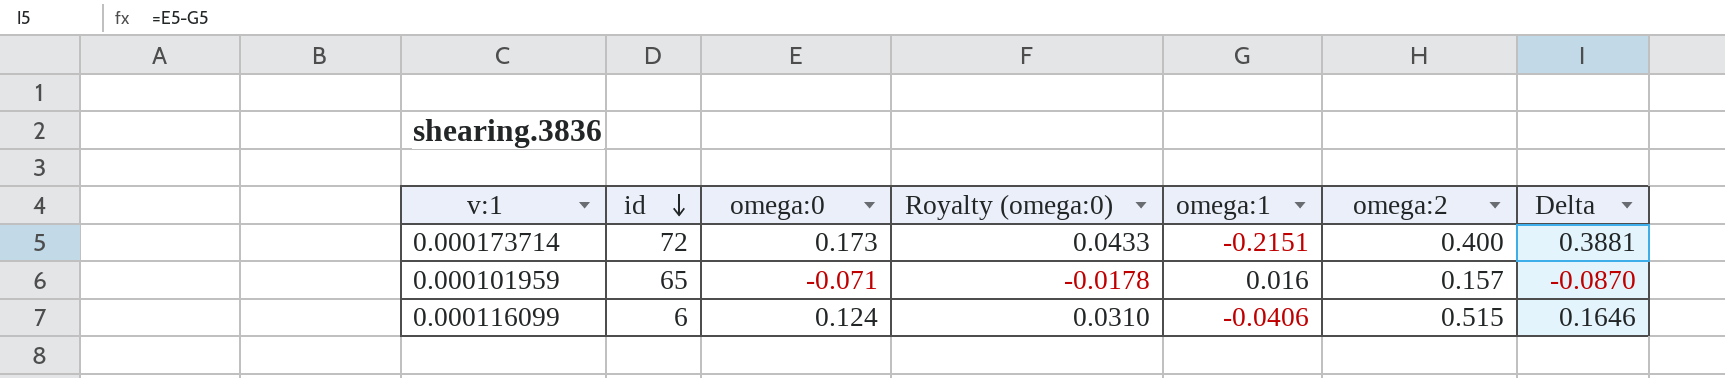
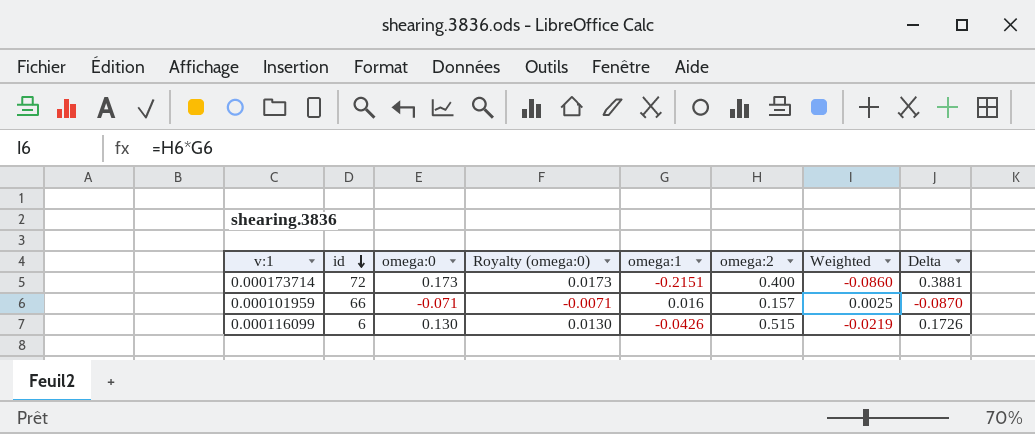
column Royalty (omega:0) | formula: [omega:0] * 0.25 -> [omega:0] * 0.1
column Weighted | formula: none -> [omega:1] * [omega:2]
0.000101959 | id: 65 -> 66
0.000116099 | omega:0: 0.124 -> 0.130
0.000116099 | omega:1: -0.0406 -> -0.0426
0.000116099 | Delta: 0.1646 -> 0.1726

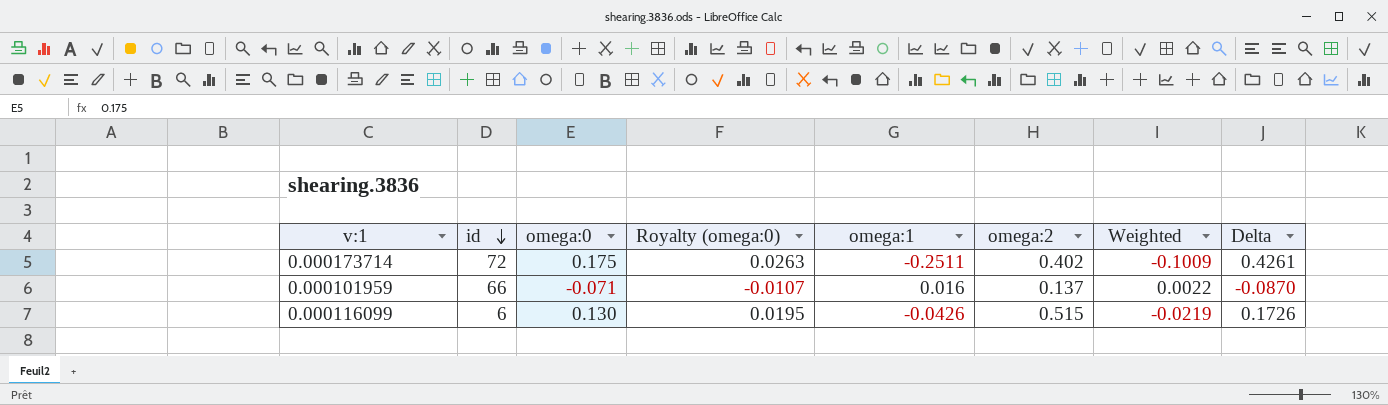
column Royalty (omega:0) | formula: [omega:0] * 0.1 -> [omega:0] * 0.15
0.000173714 | omega:0: 0.173 -> 0.175
0.000173714 | omega:1: -0.2151 -> -0.2511
0.000173714 | omega:2: 0.400 -> 0.402
0.000173714 | Weighted: -0.0860 -> -0.1009
0.000173714 | Delta: 0.3881 -> 0.4261
0.000101959 | omega:2: 0.157 -> 0.137
0.000101959 | Weighted: 0.0025 -> 0.0022

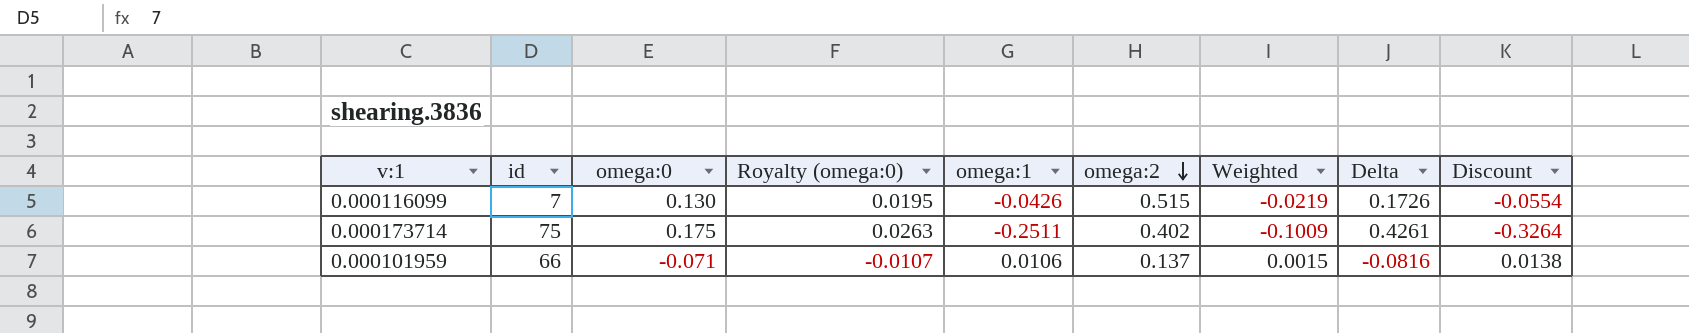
row order: id descending -> omega:2 descending
column Discount | formula: none -> [omega:1] * 1.3
0.000116099 | id: 6 -> 7
0.000173714 | id: 72 -> 75
0.000101959 | omega:1: 0.016 -> 0.0106
0.000101959 | Weighted: 0.0022 -> 0.0015
0.000101959 | Delta: -0.0870 -> -0.0816

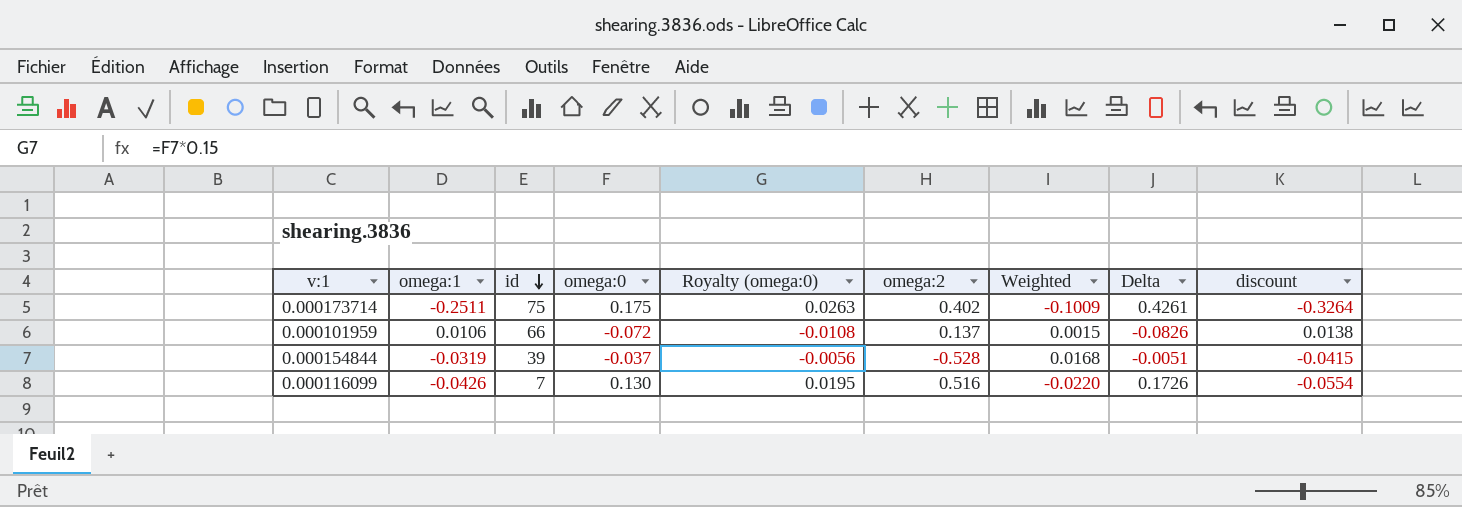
row order: omega:2 descending -> id descending
column omega:1 | position: 5 -> 2
column name: Discount -> discount
0.000101959 | omega:0: -0.071 -> -0.072
0.000101959 | Royalty (omega:0): -0.0107 -> -0.0108
0.000101959 | Delta: -0.0816 -> -0.0826
row 0.000154844: none -> -0.0319 | 39 | -0.037 | -0.0056 | -0.528 | 0.0168 | -0.0051 | -0.0415
0.000116099 | omega:2: 0.515 -> 0.516
0.000116099 | Weighted: -0.0219 -> -0.0220

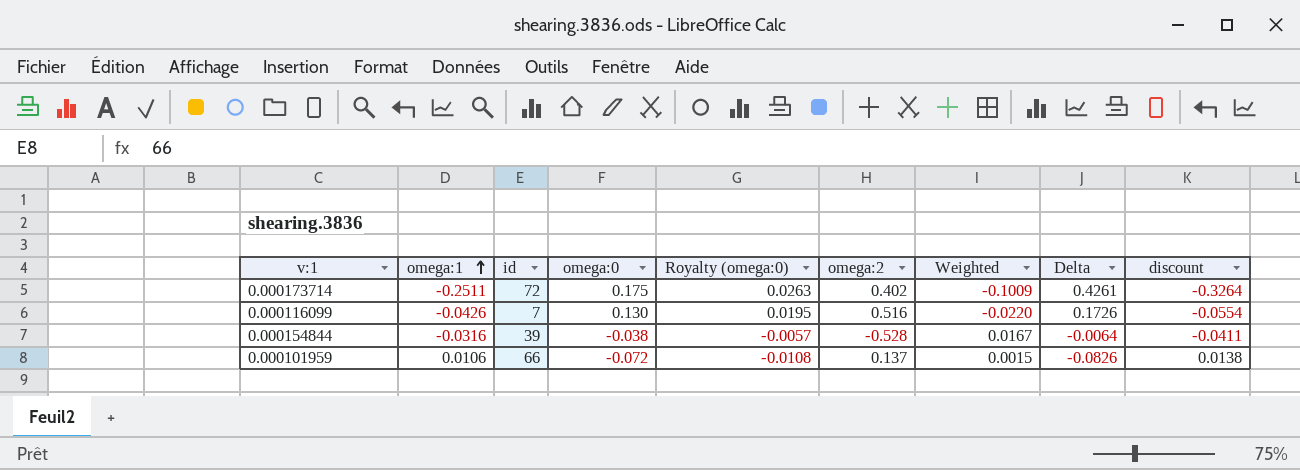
row order: id descending -> omega:1 ascending
0.000173714 | id: 75 -> 72
0.000154844 | omega:1: -0.0319 -> -0.0316
0.000154844 | omega:0: -0.037 -> -0.038
0.000154844 | Royalty (omega:0): -0.0056 -> -0.0057
0.000154844 | Weighted: 0.0168 -> 0.0167
0.000154844 | Delta: -0.0051 -> -0.0064
0.000154844 | discount: -0.0415 -> -0.0411

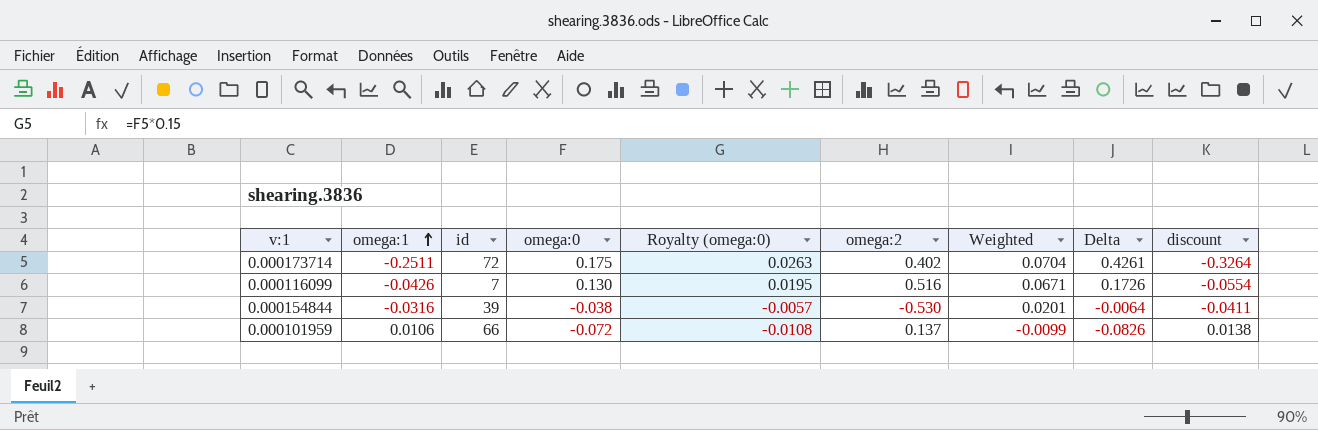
column Weighted | formula: [omega:1] * [omega:2] -> [omega:0] * [omega:2]
0.000154844 | omega:2: -0.528 -> -0.530

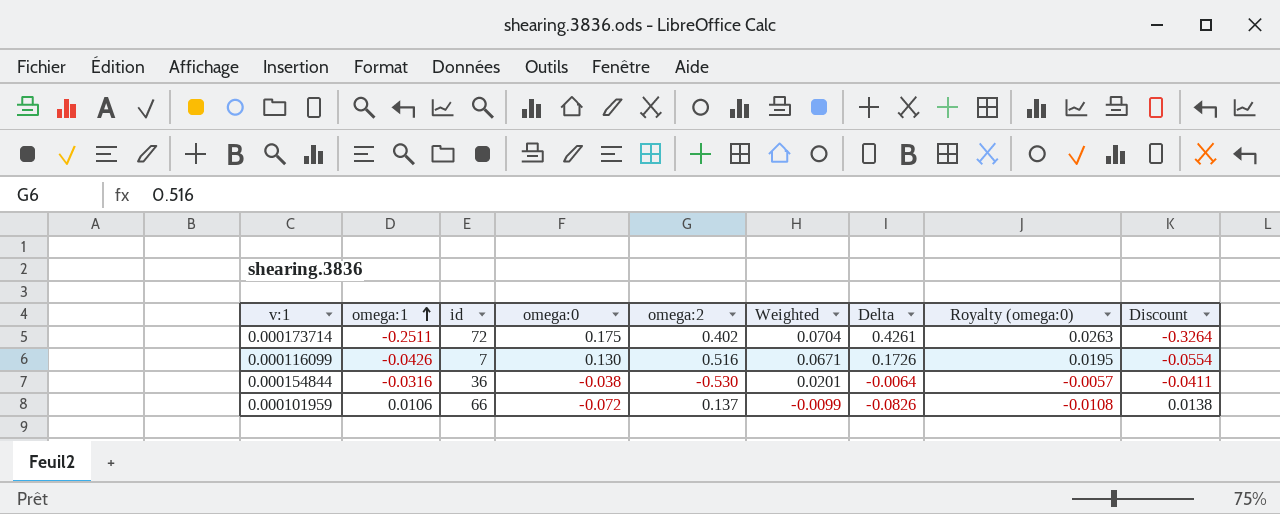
column Royalty (omega:0) | position: 5 -> 8
column name: discount -> Discount
0.000154844 | id: 39 -> 36

